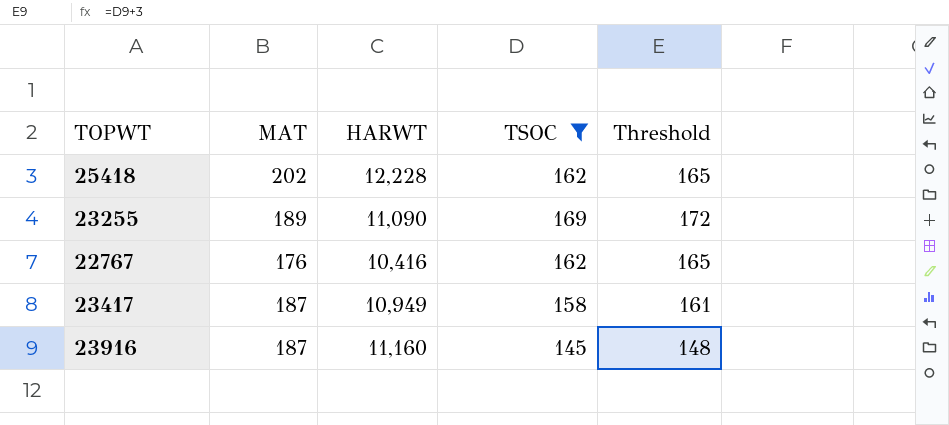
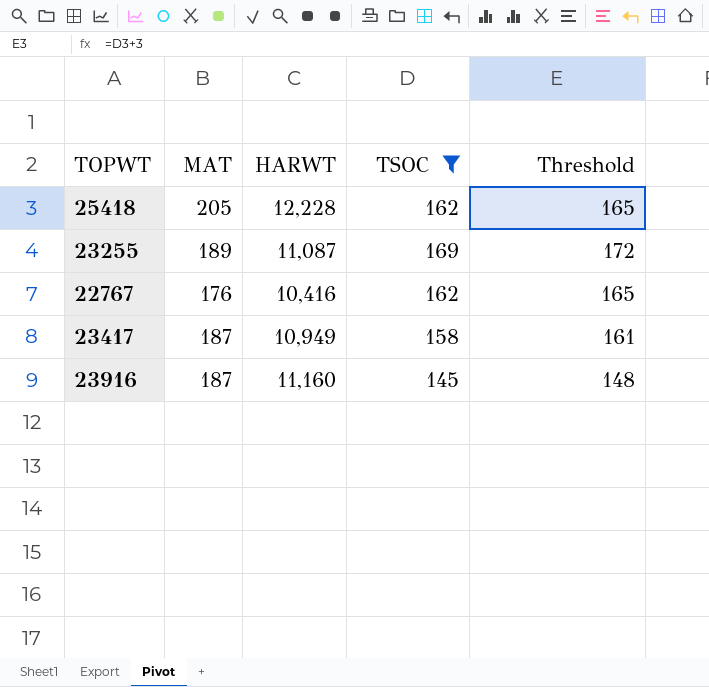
25418 | MAT: 202 -> 205
23255 | HARWT: 11,090 -> 11,087

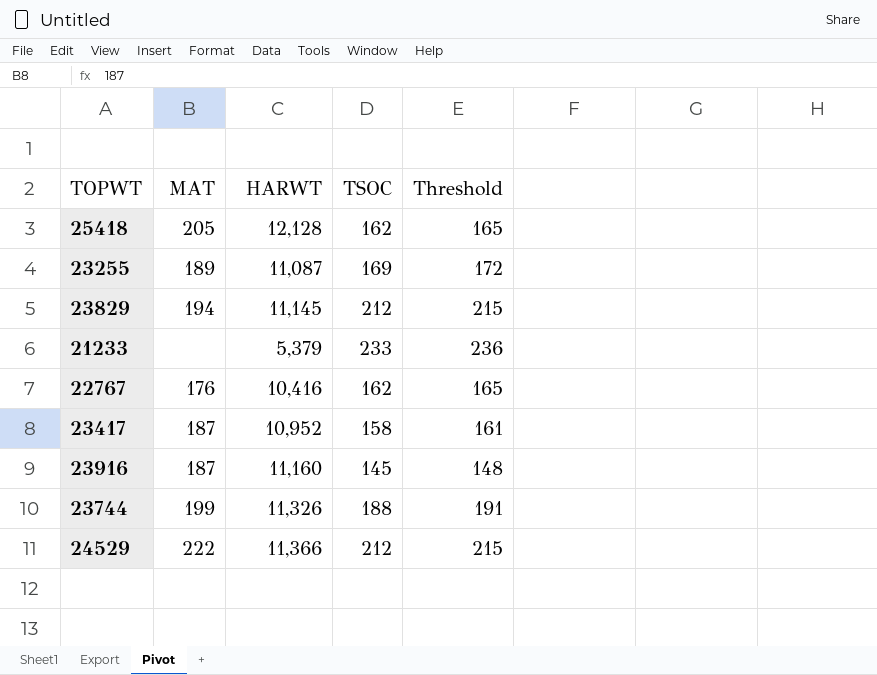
filter: TSOC <= 169 -> none
25418 | HARWT: 12,228 -> 12,128
23417 | HARWT: 10,949 -> 10,952

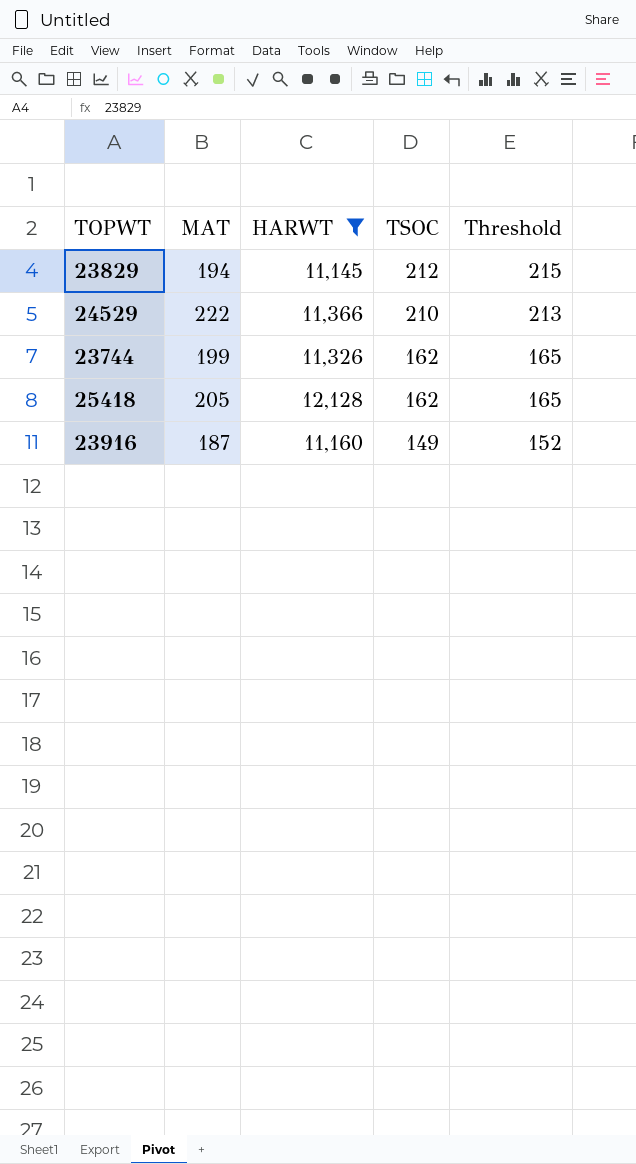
filter: none -> HARWT >= 11,145
row order: none -> TSOC descending
24529 | TSOC: 212 -> 210
24529 | Threshold: 215 -> 213
23744 | TSOC: 188 -> 162
23744 | Threshold: 191 -> 165
23916 | TSOC: 145 -> 149
23916 | Threshold: 148 -> 152

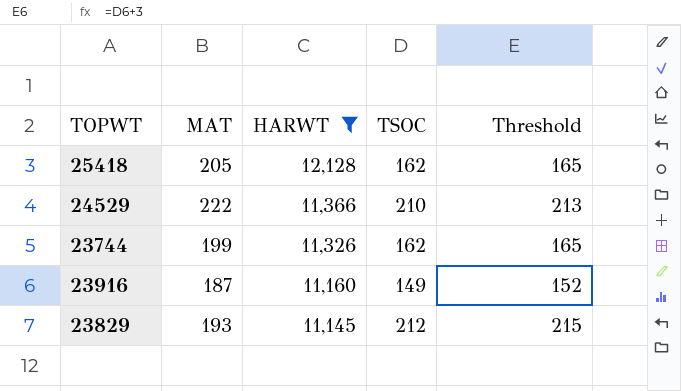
row order: TSOC descending -> HARWT descending
23829 | MAT: 194 -> 193

